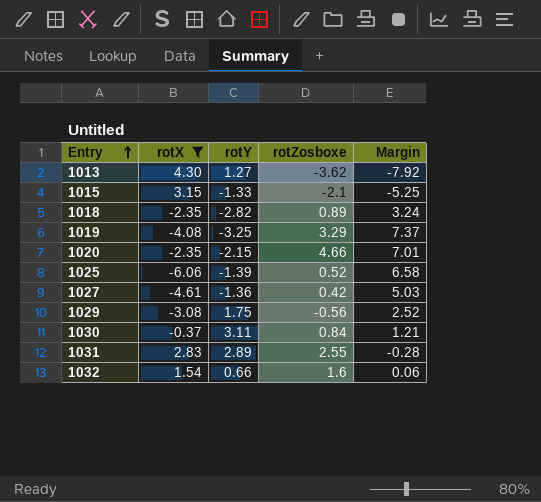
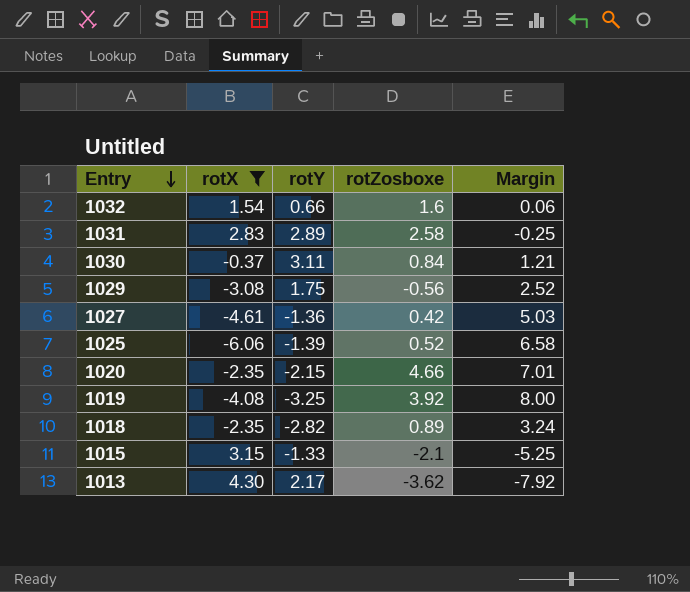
row order: Entry ascending -> Entry descending
1031 | rotZosboxe: 2.55 -> 2.58
1031 | Margin: -0.28 -> -0.25
1019 | rotZosboxe: 3.29 -> 3.92
1019 | Margin: 7.37 -> 8.00
1013 | rotY: 1.27 -> 2.17

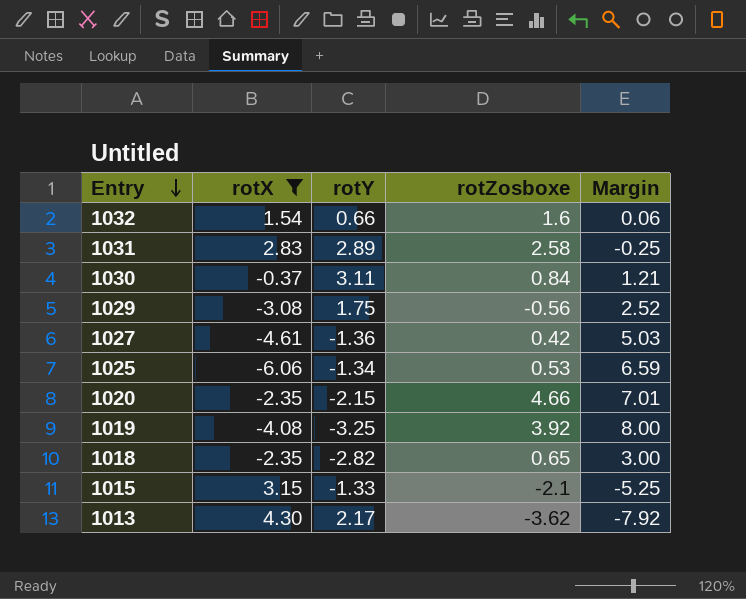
1025 | rotY: -1.39 -> -1.34
1025 | rotZosboxe: 0.52 -> 0.53
1025 | Margin: 6.58 -> 6.59
1018 | rotZosboxe: 0.89 -> 0.65
1018 | Margin: 3.24 -> 3.00

